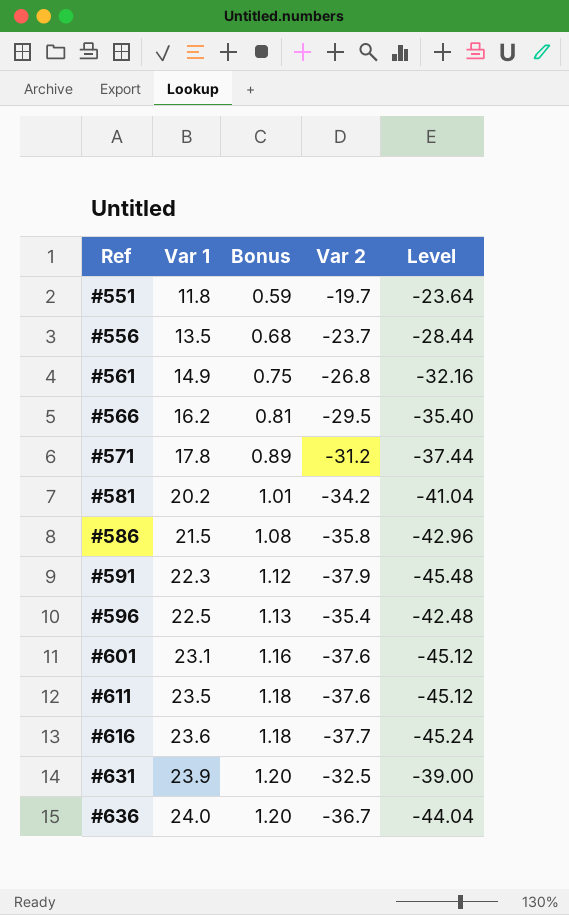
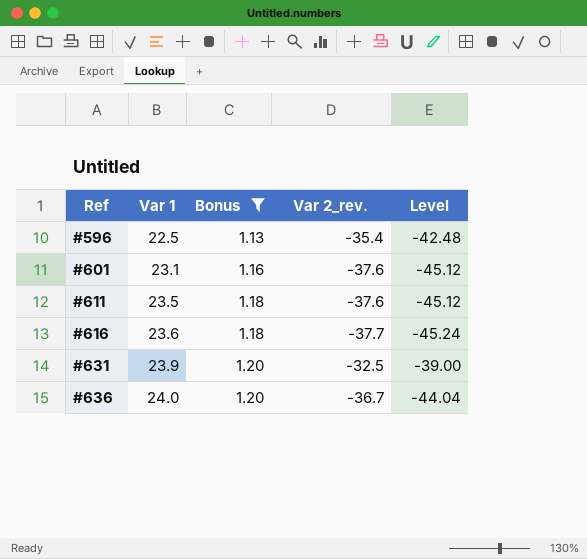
filter: none -> Bonus >= 1.13
column name: Var 2 -> Var 2_rev.

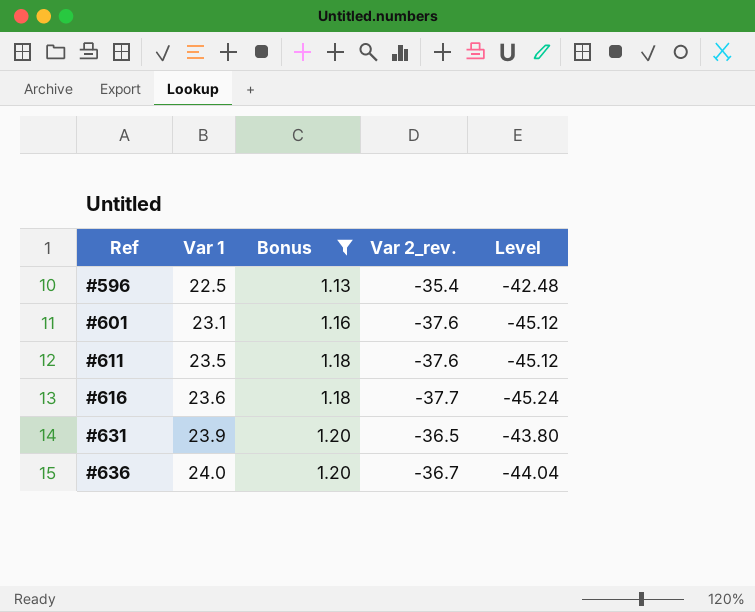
#631 | Var 2_rev.: -32.5 -> -36.5
#631 | Level: -39.00 -> -43.80

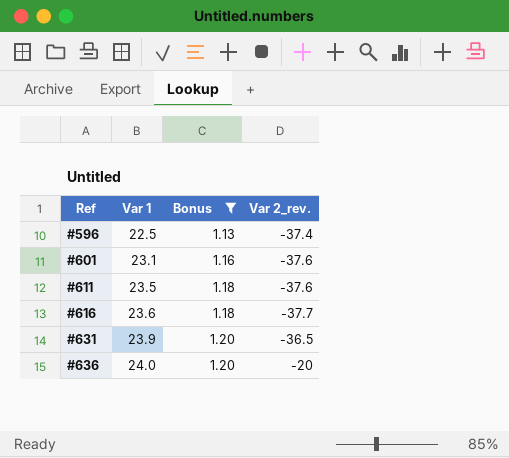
column Level | formula: [Var 2_rev.] * 1.2 -> none
#596 | Var 2_rev.: -35.4 -> -37.4
#636 | Var 2_rev.: -36.7 -> -20

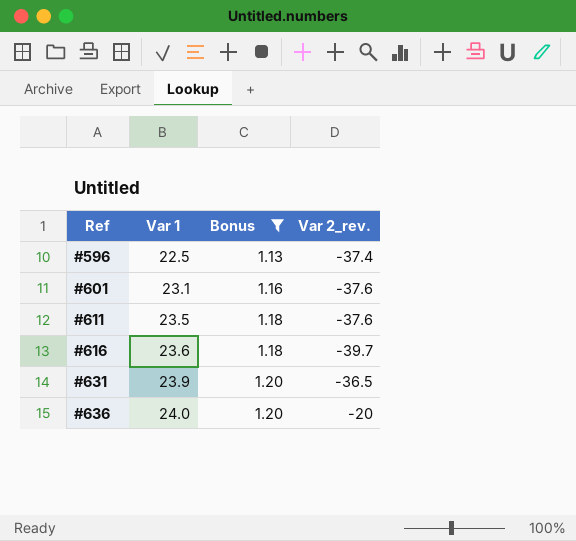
#616 | Var 2_rev.: -37.7 -> -39.7

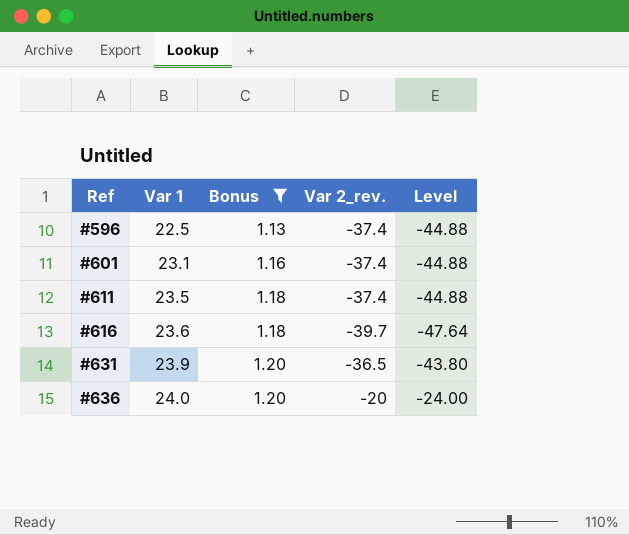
column Level | formula: none -> [Var 2_rev.] * 1.2
#601 | Var 2_rev.: -37.6 -> -37.4
#611 | Var 2_rev.: -37.6 -> -37.4

